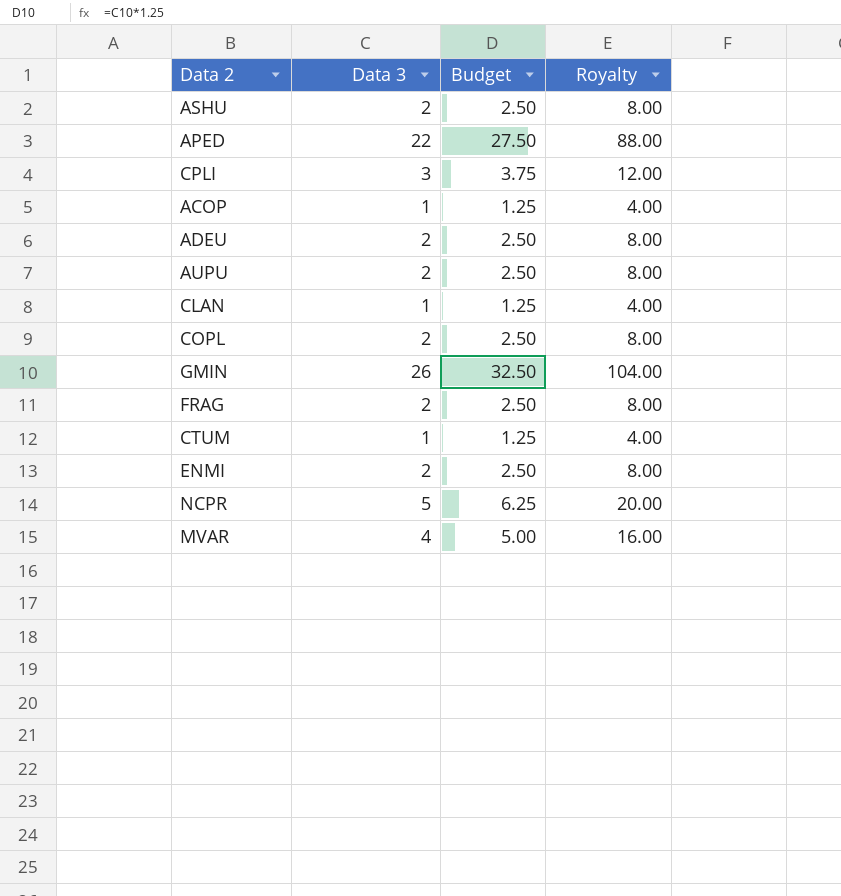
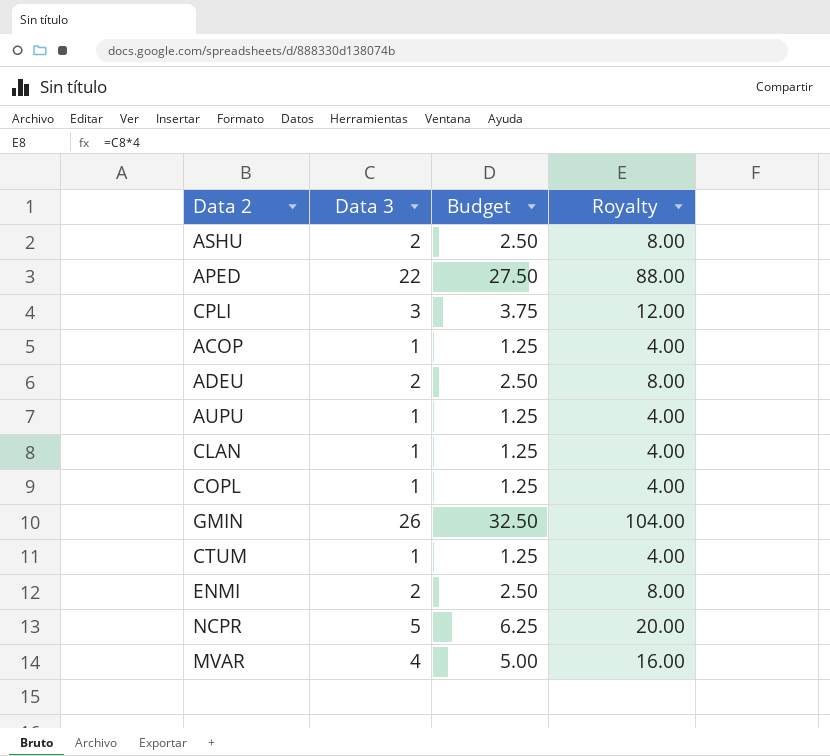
row FRAG: 2 | 2.50 | 8.00 -> none
AUPU | Data 3: 2 -> 1
AUPU | Budget: 2.50 -> 1.25
AUPU | Royalty: 8.00 -> 4.00
COPL | Data 3: 2 -> 1
COPL | Budget: 2.50 -> 1.25
COPL | Royalty: 8.00 -> 4.00

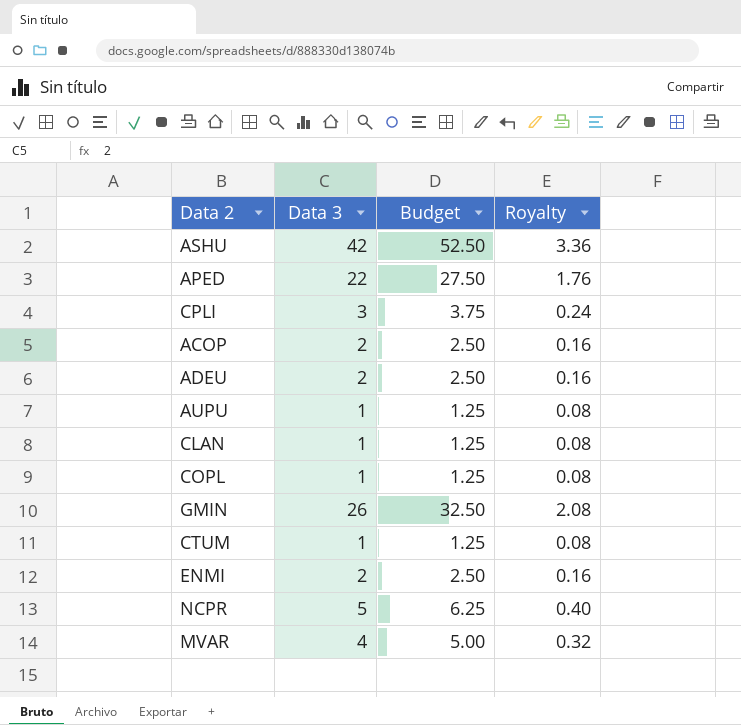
column Royalty | formula: [Data 3] * 4 -> [Data 3] * 0.08
ASHU | Data 3: 2 -> 42
ASHU | Budget: 2.50 -> 52.50
ACOP | Data 3: 1 -> 2
ACOP | Budget: 1.25 -> 2.50

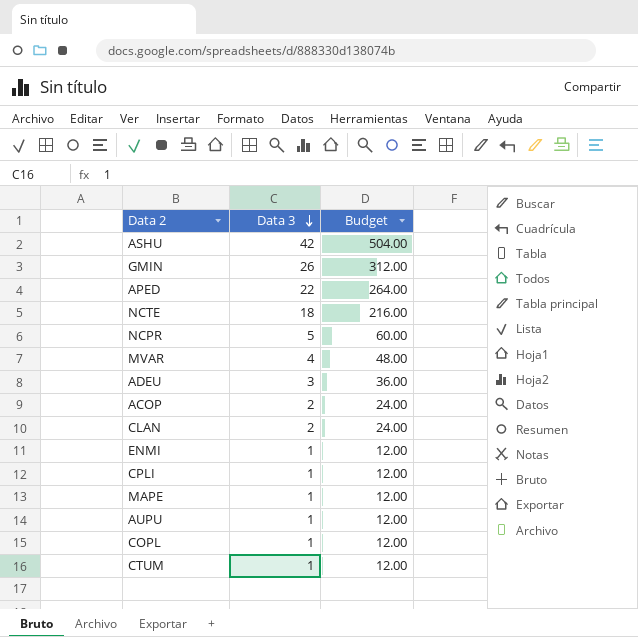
row order: none -> Data 3 descending
column Royalty | formula: [Data 3] * 0.08 -> none
column Budget | formula: [Data 3] * 1.25 -> [Data 3] * 12
row NCTE: none -> 18 | 216.00
ADEU | Data 3: 2 -> 3
CLAN | Data 3: 1 -> 2
ENMI | Data 3: 2 -> 1
CPLI | Data 3: 3 -> 1
row MAPE: none -> 1 | 12.00

